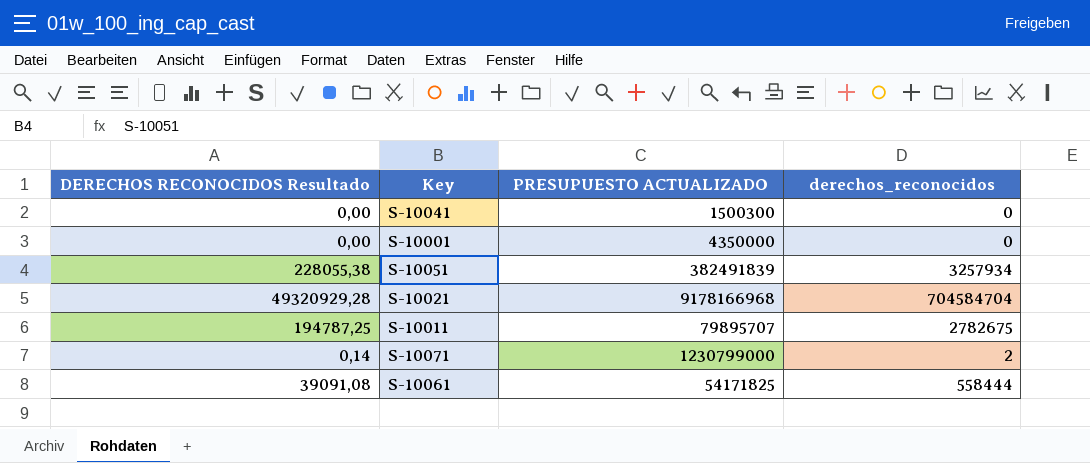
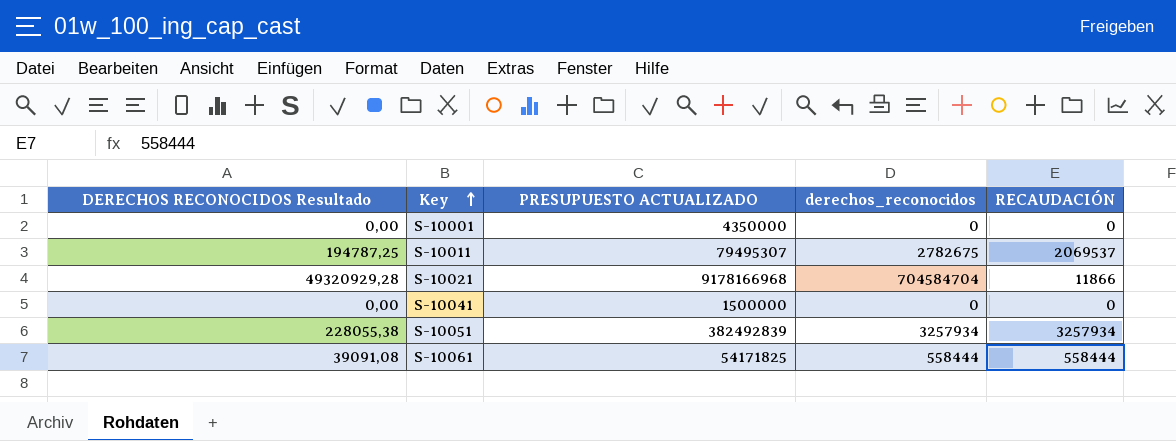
row order: none -> Key ascending
column RECAUDACIÓN | position: none -> 5
row S-10071: 0,14 | 1230799000 | 2 -> none
S-10011 | PRESUPUESTO ACTUALIZADO: 79895707 -> 79495307
S-10041 | PRESUPUESTO ACTUALIZADO: 1500300 -> 1500000
S-10051 | PRESUPUESTO ACTUALIZADO: 382491839 -> 382492839

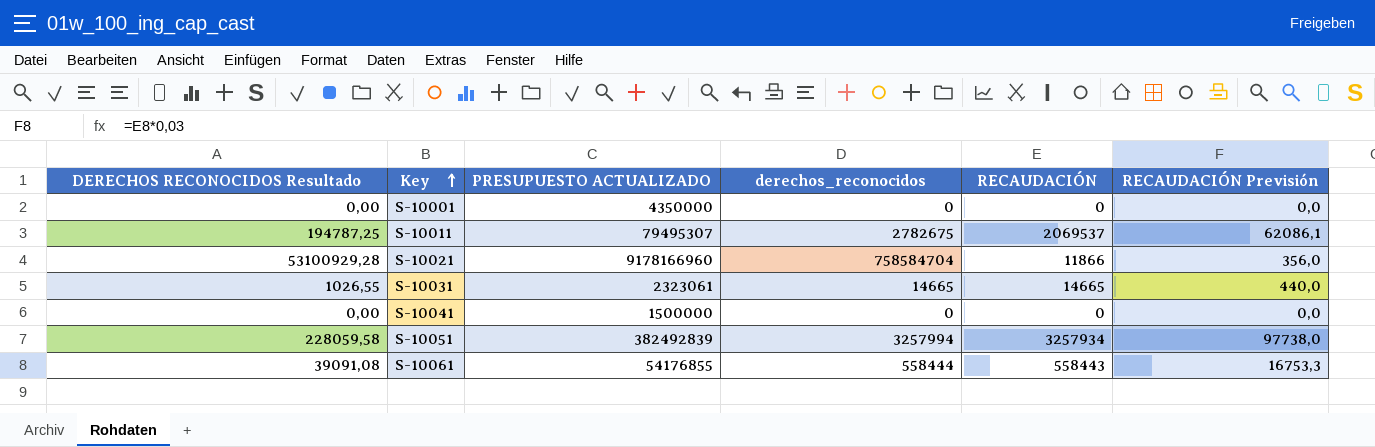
column RECAUDACIÓN Previsión | formula: none -> [RECAUDACIÓN] * 0,03
S-10021 | DERECHOS RECONOCIDOS Resultado: 49320929,28 -> 53100929,28
S-10021 | PRESUPUESTO ACTUALIZADO: 9178166968 -> 9178166960
S-10021 | derechos_reconocidos: 704584704 -> 758584704
row S-10031: none -> 1026,55 | 2323061 | 14665 | 14665 | 440,0
S-10051 | DERECHOS RECONOCIDOS Resultado: 228055,38 -> 228059,58
S-10051 | derechos_reconocidos: 3257934 -> 3257994
S-10061 | PRESUPUESTO ACTUALIZADO: 54171825 -> 54176855
S-10061 | RECAUDACIÓN: 558444 -> 558443

